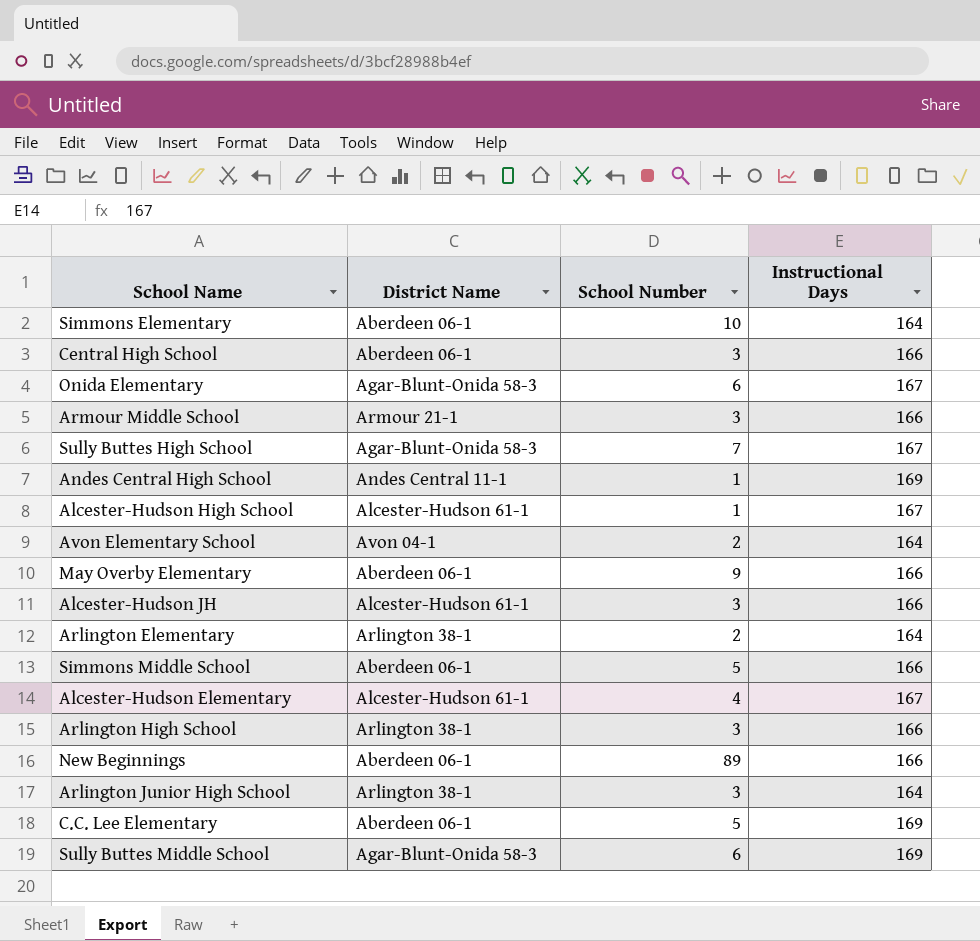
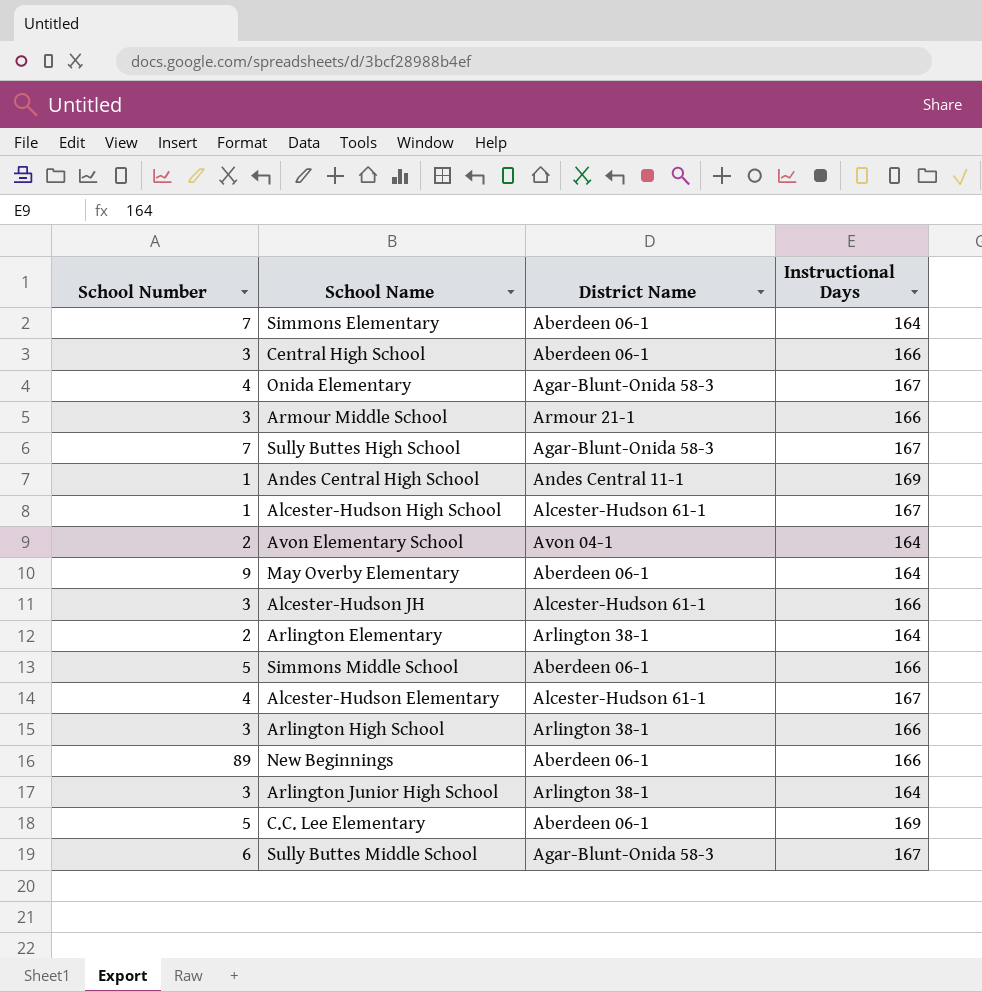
column School Number | position: 3 -> 1
Simmons Elementary | School Number: 10 -> 7
Onida Elementary | School Number: 6 -> 4
May Overby Elementary | Instructional Days: 166 -> 164
Sully Buttes Middle School | Instructional Days: 169 -> 167

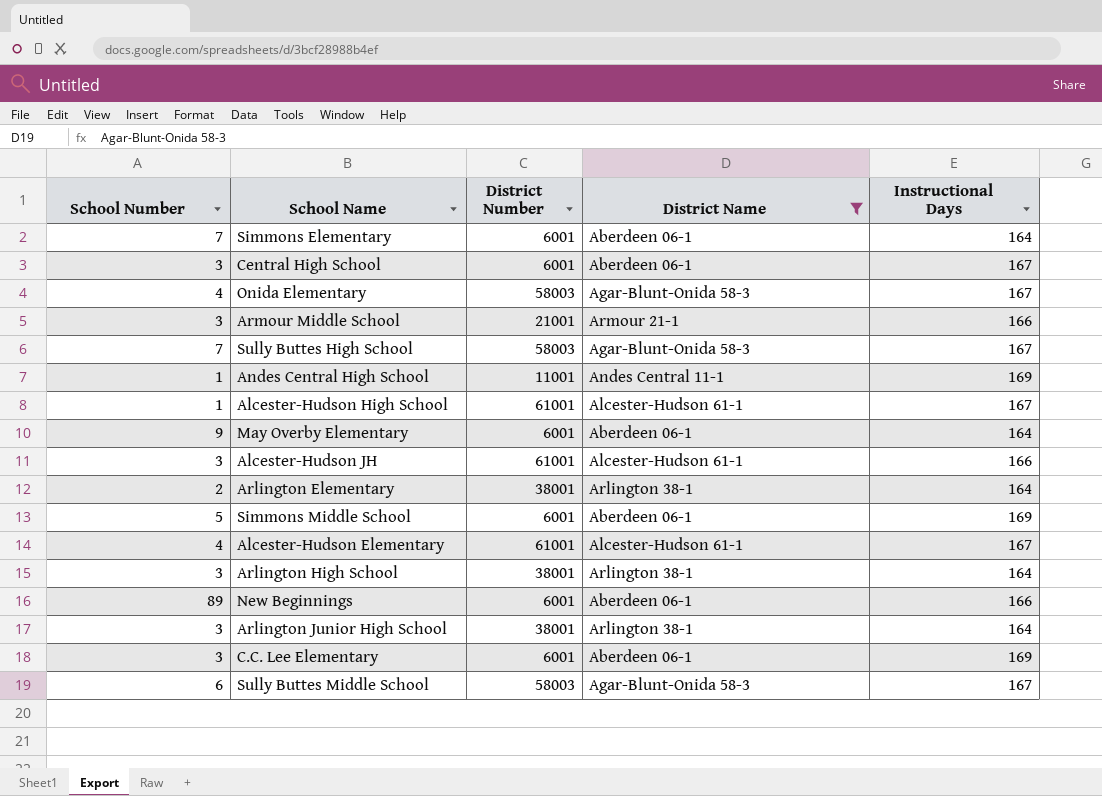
filter: none -> District Name != Avon 04-1
column District Number | position: none -> 3
Central High School | Instructional Days: 166 -> 167
Simmons Middle School | Instructional Days: 166 -> 169
Arlington High School | Instructional Days: 166 -> 164
C.C. Lee Elementary | School Number: 5 -> 3

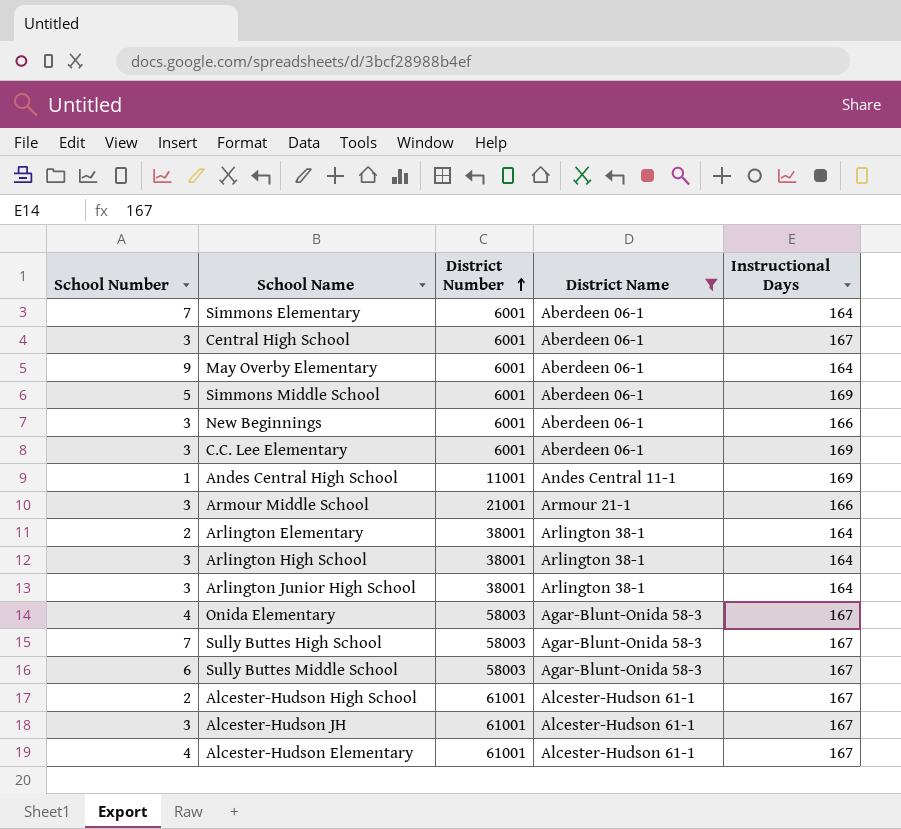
row order: none -> District Number ascending
New Beginnings | School Number: 89 -> 3
Alcester-Hudson High School | School Number: 1 -> 2
Alcester-Hudson JH | Instructional Days: 166 -> 167

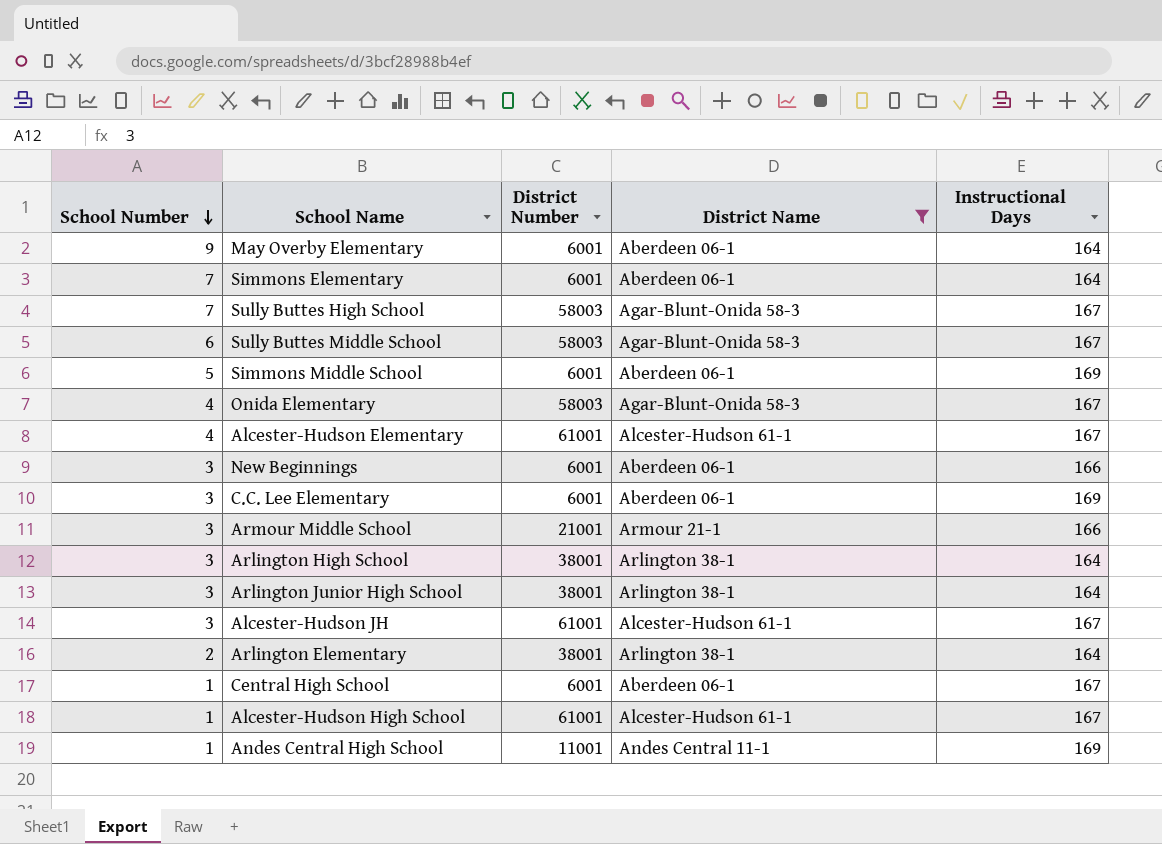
row order: District Number ascending -> School Number descending
Central High School | School Number: 3 -> 1
Alcester-Hudson High School | School Number: 2 -> 1

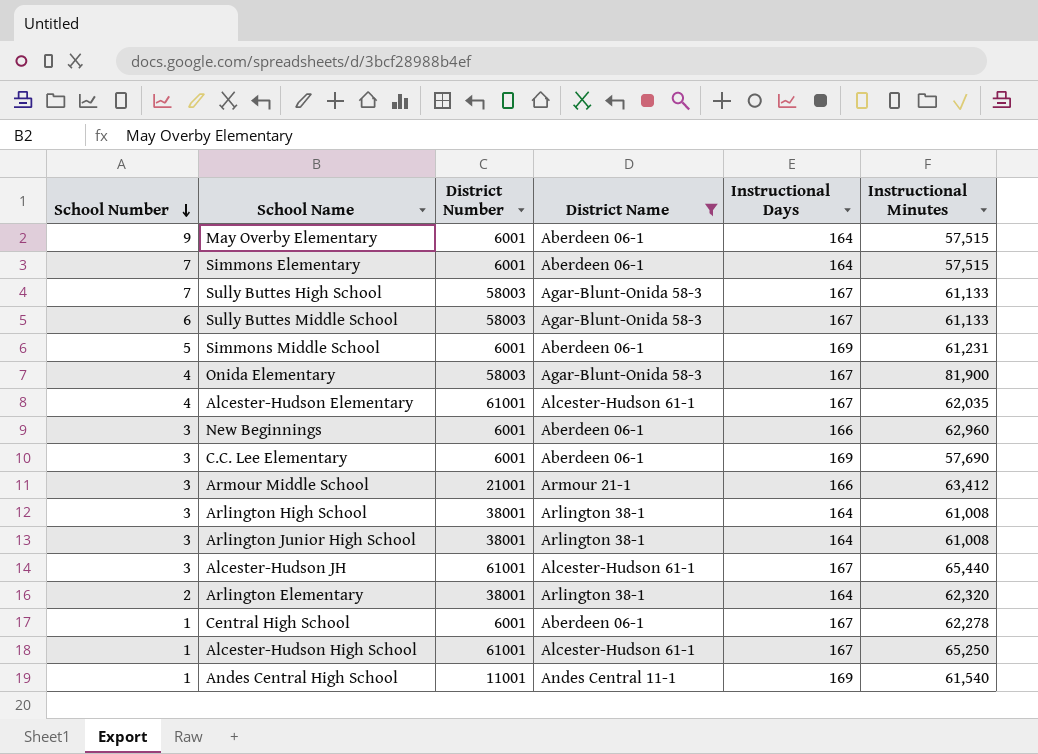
column Instructional Minutes | position: none -> 6

